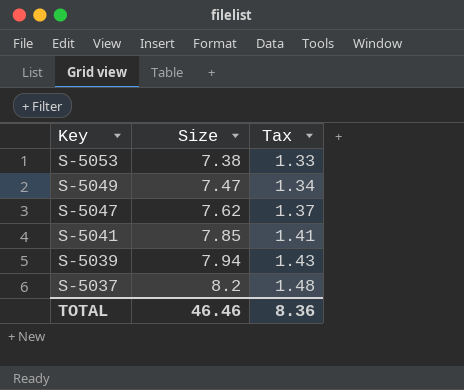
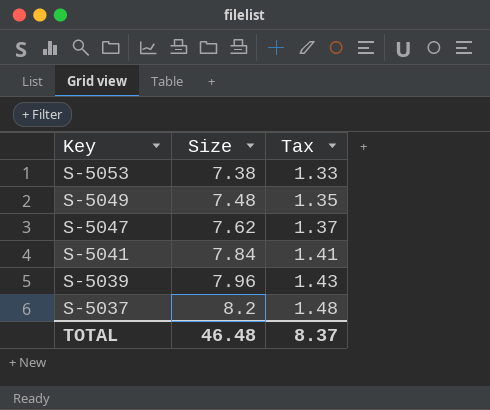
S-5049 | Size: 7.47 -> 7.48
S-5049 | Tax: 1.34 -> 1.35
S-5041 | Size: 7.85 -> 7.84
S-5039 | Size: 7.94 -> 7.96
TOTAL | Size: 46.46 -> 46.48
TOTAL | Tax: 8.36 -> 8.37

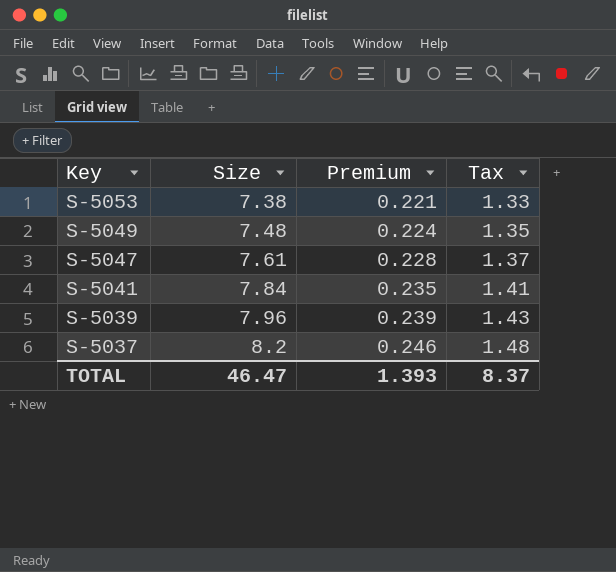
column Premium | formula: none -> [Size] * 0.03
S-5047 | Size: 7.62 -> 7.61
TOTAL | Size: 46.48 -> 46.47

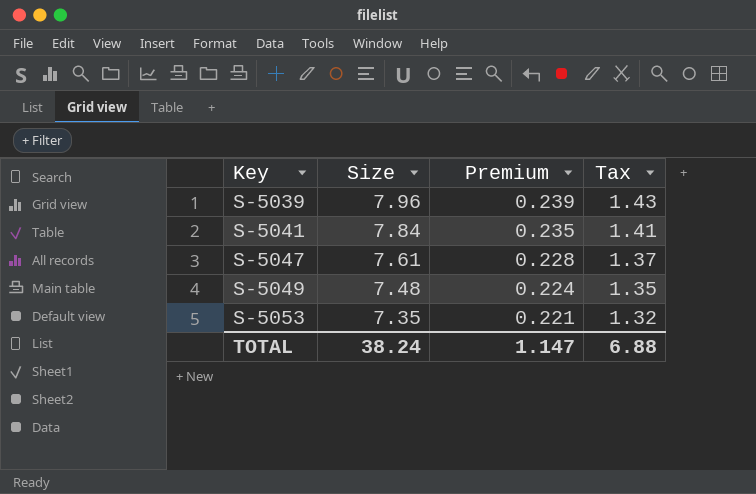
row order: Key descending -> Key ascending
row S-5037: 8.2 | 0.246 | 1.48 -> none
S-5053 | Size: 7.38 -> 7.35
S-5053 | Tax: 1.33 -> 1.32
TOTAL | Size: 46.47 -> 38.24
TOTAL | Premium: 1.393 -> 1.147
TOTAL | Tax: 8.37 -> 6.88

